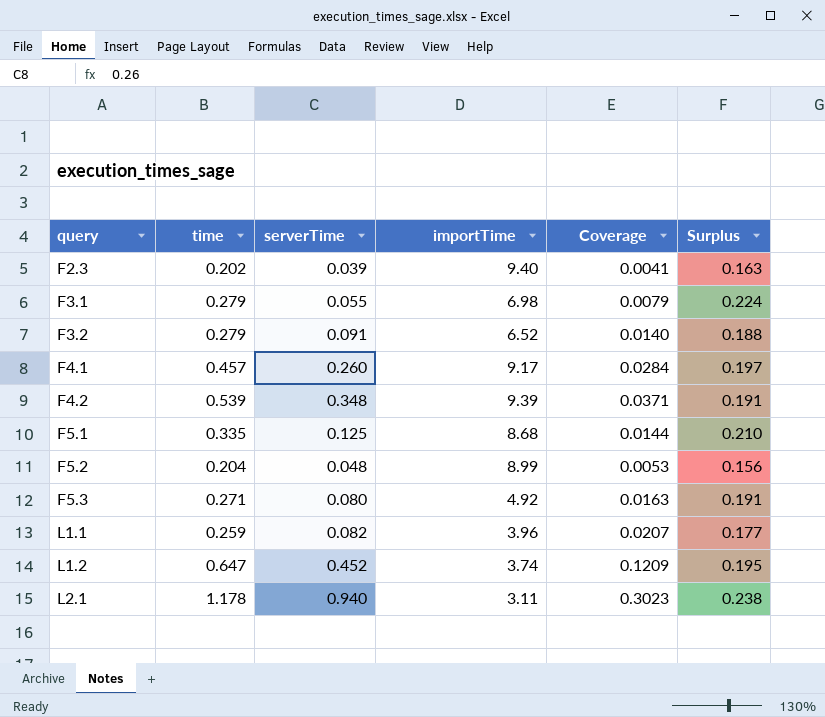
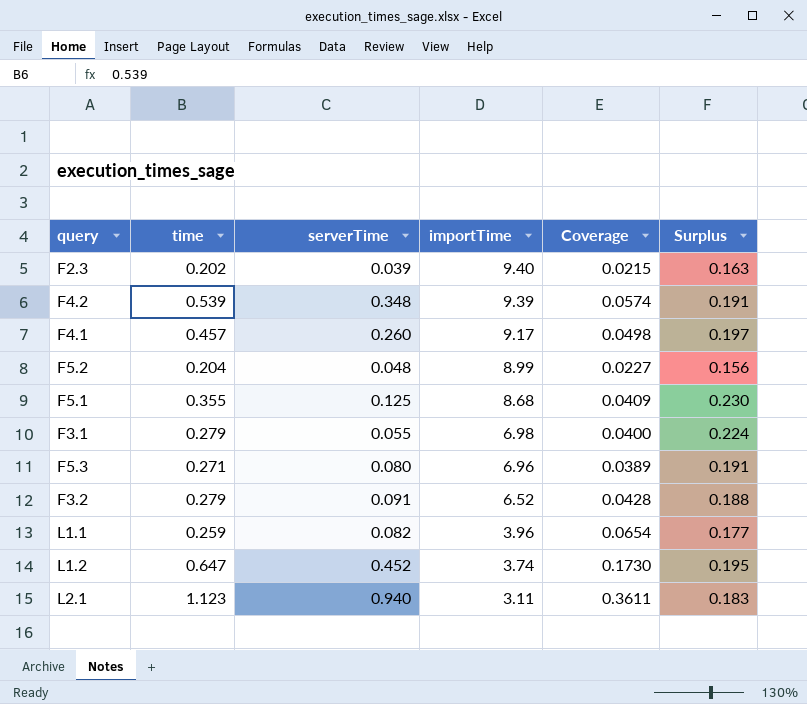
row order: query ascending -> importTime descending
column Coverage | formula: [serverTime] / [importTime] -> [time] / [importTime]
F5.1 | time: 0.335 -> 0.355
F5.1 | Surplus: 0.210 -> 0.230
F5.3 | importTime: 4.92 -> 6.96
L2.1 | time: 1.178 -> 1.123
L2.1 | Surplus: 0.238 -> 0.183

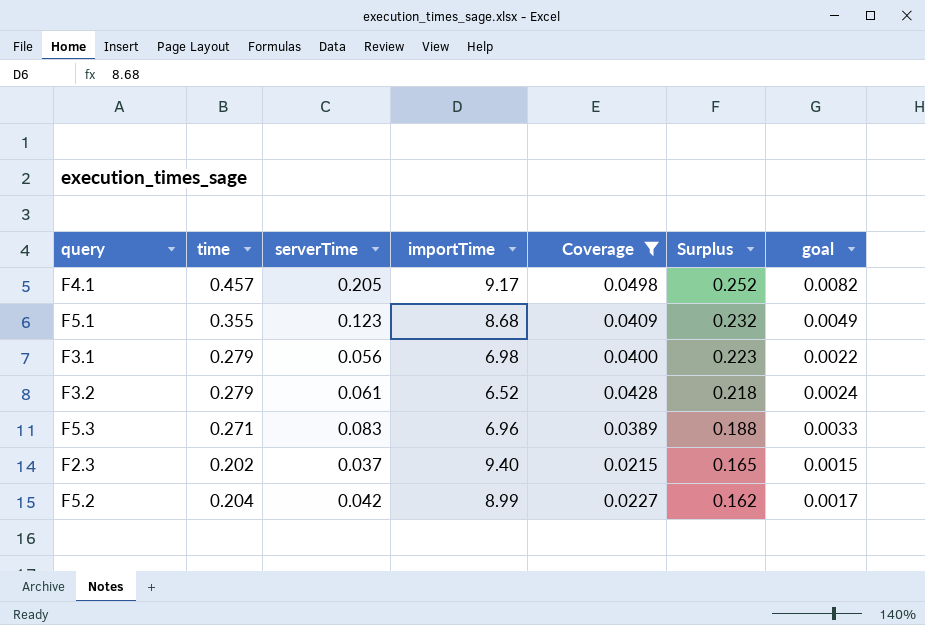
filter: none -> Coverage <= 0.0498
row order: importTime descending -> Surplus descending
column goal | formula: none -> [serverTime] * 0.04
F4.1 | serverTime: 0.260 -> 0.205
F4.1 | Surplus: 0.197 -> 0.252
F5.1 | serverTime: 0.125 -> 0.123
F5.1 | Surplus: 0.230 -> 0.232
F3.1 | serverTime: 0.055 -> 0.056
F3.1 | Surplus: 0.224 -> 0.223
F3.2 | serverTime: 0.091 -> 0.061
F3.2 | Surplus: 0.188 -> 0.218
F5.3 | serverTime: 0.080 -> 0.083
F5.3 | Surplus: 0.191 -> 0.188
F2.3 | serverTime: 0.039 -> 0.037
F2.3 | Surplus: 0.163 -> 0.165
F5.2 | serverTime: 0.048 -> 0.042
F5.2 | Surplus: 0.156 -> 0.162

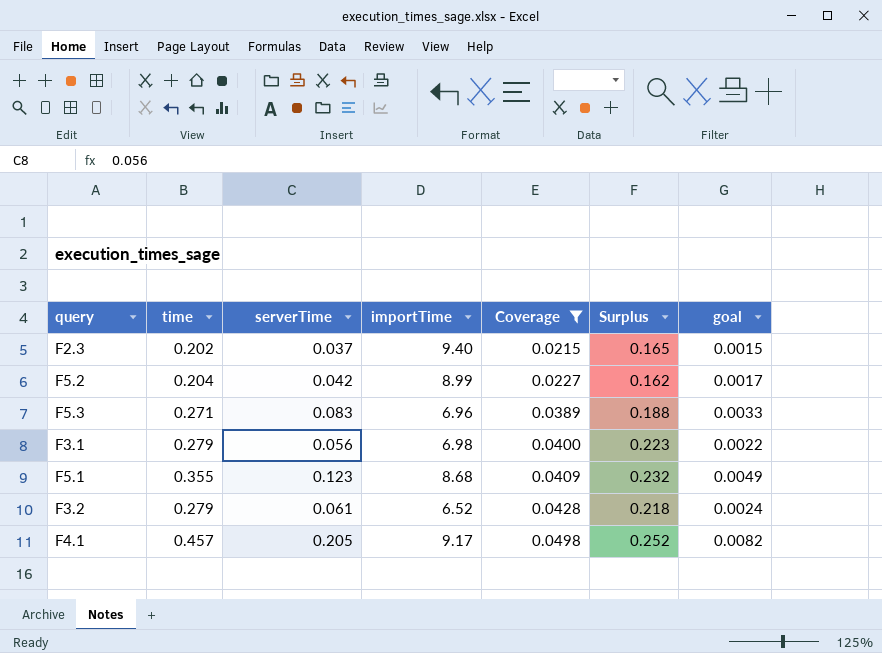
row order: Surplus descending -> Coverage ascending

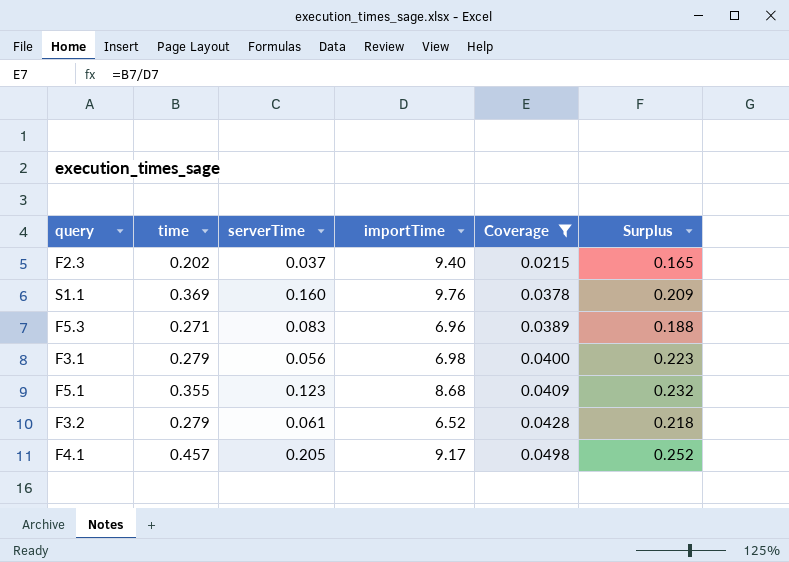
column goal | formula: [serverTime] * 0.04 -> none
row F5.2: 0.204 | 0.042 | 8.99 | 0.0227 | 0.162 | 0.0017 -> none
row S1.1: none -> 0.369 | 0.160 | 9.76 | 0.0378 | 0.209

